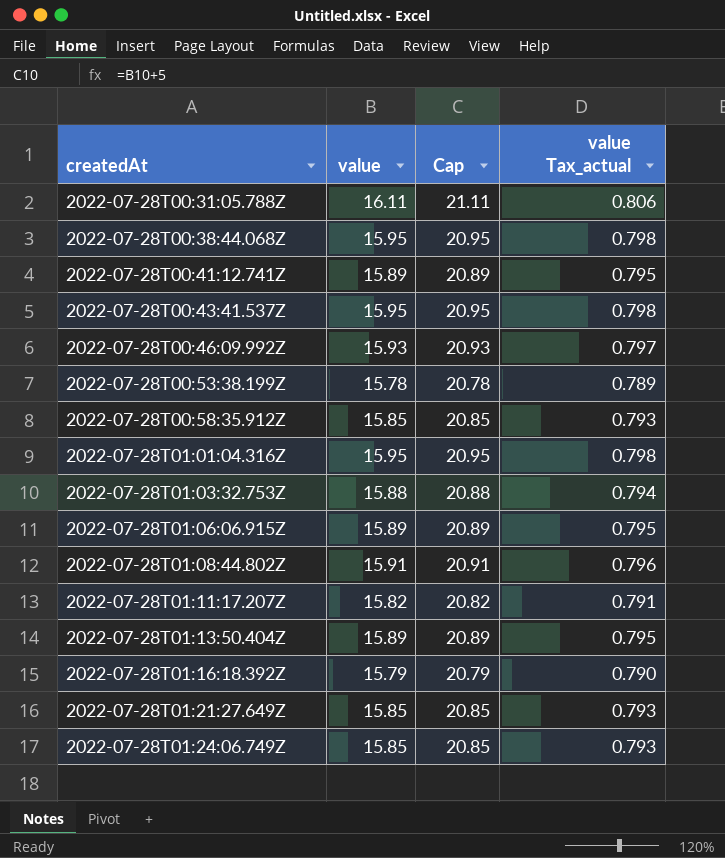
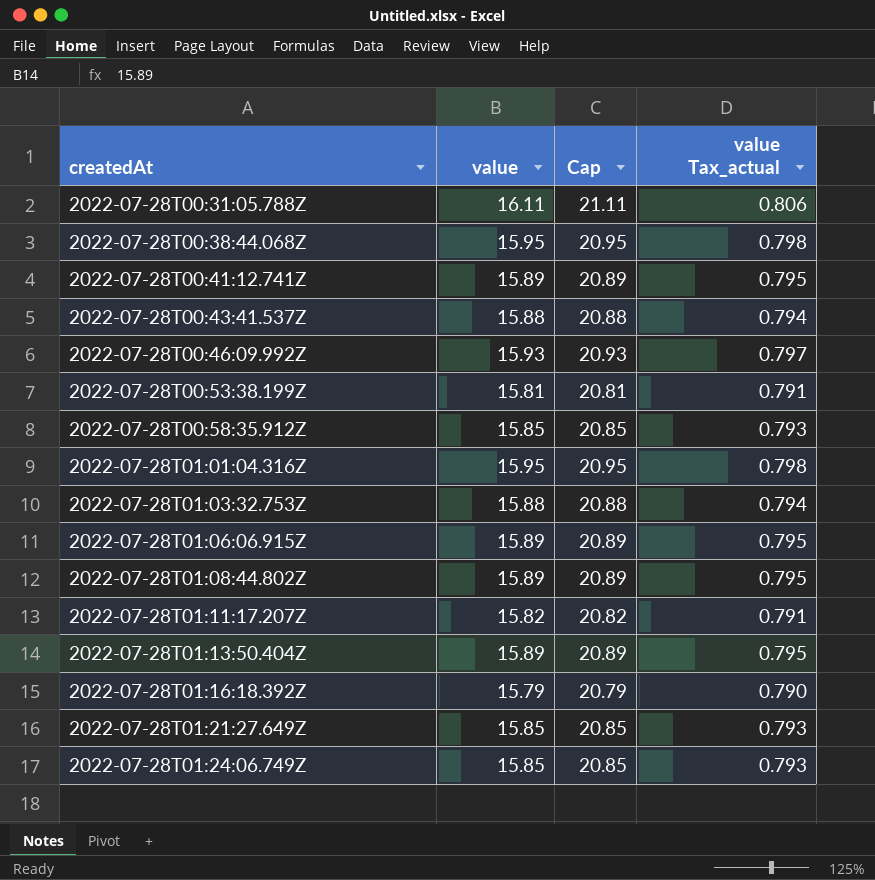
2022-07-28T00:43:41.537Z | value: 15.95 -> 15.88
2022-07-28T00:43:41.537Z | Cap: 20.95 -> 20.88
2022-07-28T00:43:41.537Z | value Tax_actual: 0.798 -> 0.794
2022-07-28T00:53:38.199Z | value: 15.78 -> 15.81
2022-07-28T00:53:38.199Z | Cap: 20.78 -> 20.81
2022-07-28T00:53:38.199Z | value Tax_actual: 0.789 -> 0.791
2022-07-28T01:08:44.802Z | value: 15.91 -> 15.89
2022-07-28T01:08:44.802Z | Cap: 20.91 -> 20.89
2022-07-28T01:08:44.802Z | value Tax_actual: 0.796 -> 0.795

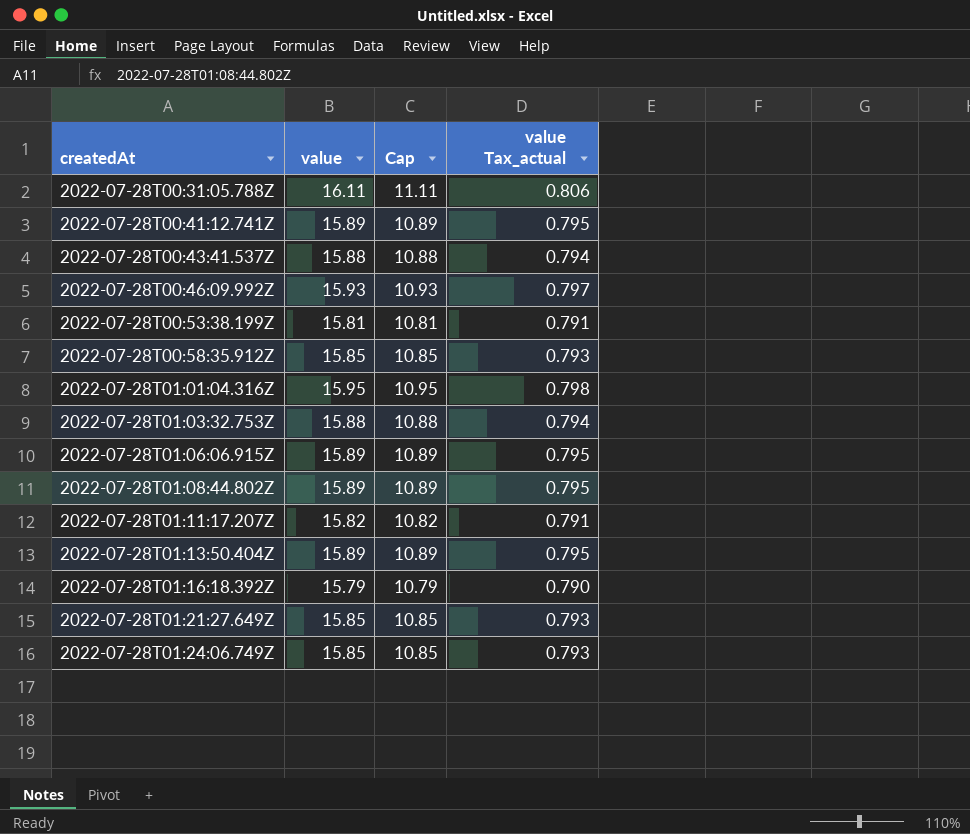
column Cap | formula: [value] + 5 -> [value] - 5
row 2022-07-28T00:38:44.068Z: 15.95 | 20.95 | 0.798 -> none

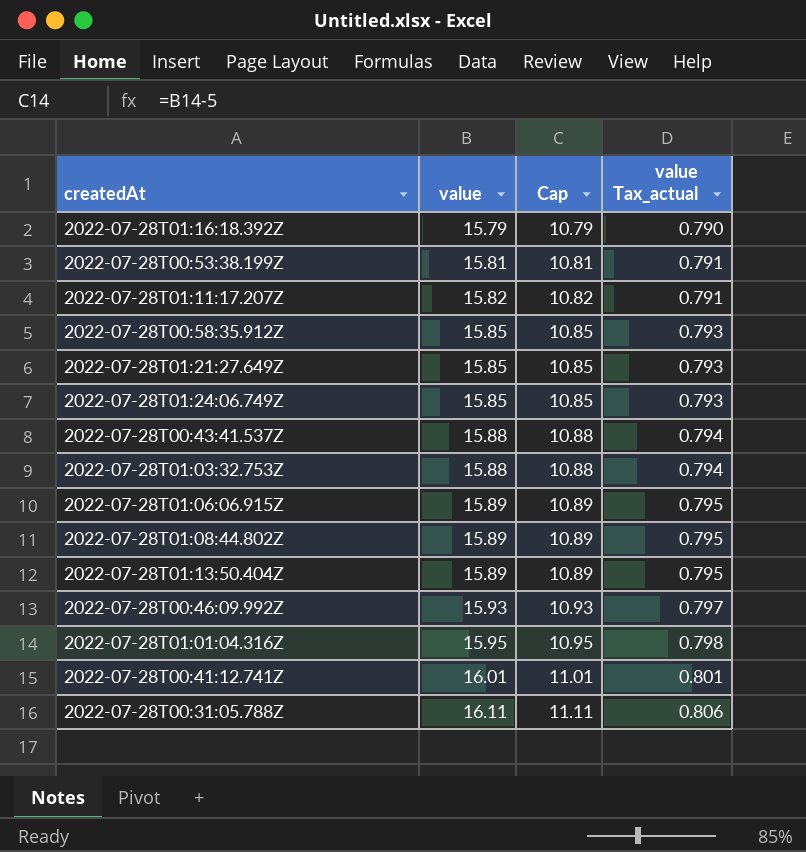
row order: createdAt ascending -> value ascending
2022-07-28T00:41:12.741Z | value: 15.89 -> 16.01
2022-07-28T00:41:12.741Z | Cap: 10.89 -> 11.01
2022-07-28T00:41:12.741Z | value Tax_actual: 0.795 -> 0.801

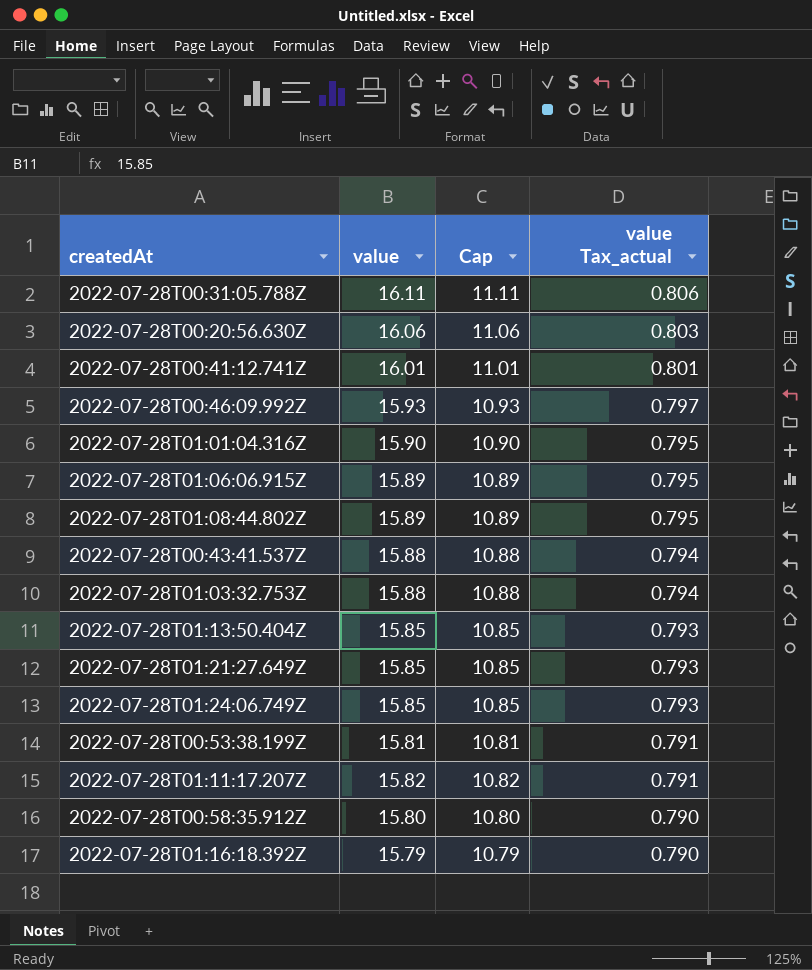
row order: value ascending -> value Tax_actual descending
row 2022-07-28T00:20:56.630Z: none -> 16.06 | 11.06 | 0.803
2022-07-28T01:01:04.316Z | value: 15.95 -> 15.90
2022-07-28T01:01:04.316Z | Cap: 10.95 -> 10.90
2022-07-28T01:01:04.316Z | value Tax_actual: 0.798 -> 0.795
2022-07-28T01:13:50.404Z | value: 15.89 -> 15.85
2022-07-28T01:13:50.404Z | Cap: 10.89 -> 10.85
2022-07-28T01:13:50.404Z | value Tax_actual: 0.795 -> 0.793
2022-07-28T00:58:35.912Z | value: 15.85 -> 15.80
2022-07-28T00:58:35.912Z | Cap: 10.85 -> 10.80
2022-07-28T00:58:35.912Z | value Tax_actual: 0.793 -> 0.790

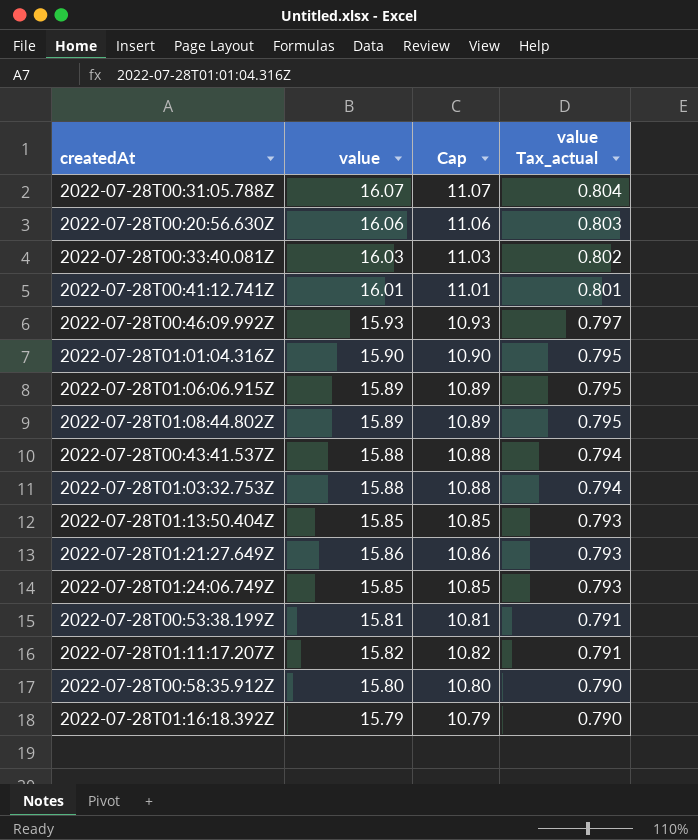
2022-07-28T00:31:05.788Z | value: 16.11 -> 16.07
2022-07-28T00:31:05.788Z | Cap: 11.11 -> 11.07
2022-07-28T00:31:05.788Z | value Tax_actual: 0.806 -> 0.804
row 2022-07-28T00:33:40.081Z: none -> 16.03 | 11.03 | 0.802
2022-07-28T01:21:27.649Z | value: 15.85 -> 15.86
2022-07-28T01:21:27.649Z | Cap: 10.85 -> 10.86

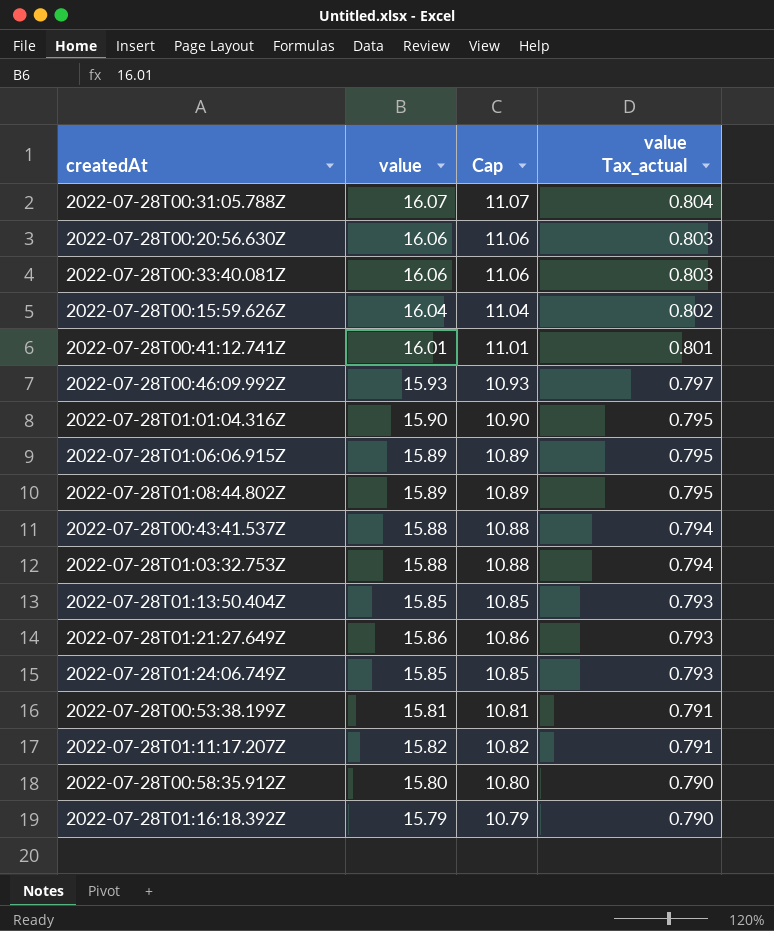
2022-07-28T00:33:40.081Z | value: 16.03 -> 16.06
2022-07-28T00:33:40.081Z | Cap: 11.03 -> 11.06
2022-07-28T00:33:40.081Z | value Tax_actual: 0.802 -> 0.803
row 2022-07-28T00:15:59.626Z: none -> 16.04 | 11.04 | 0.802

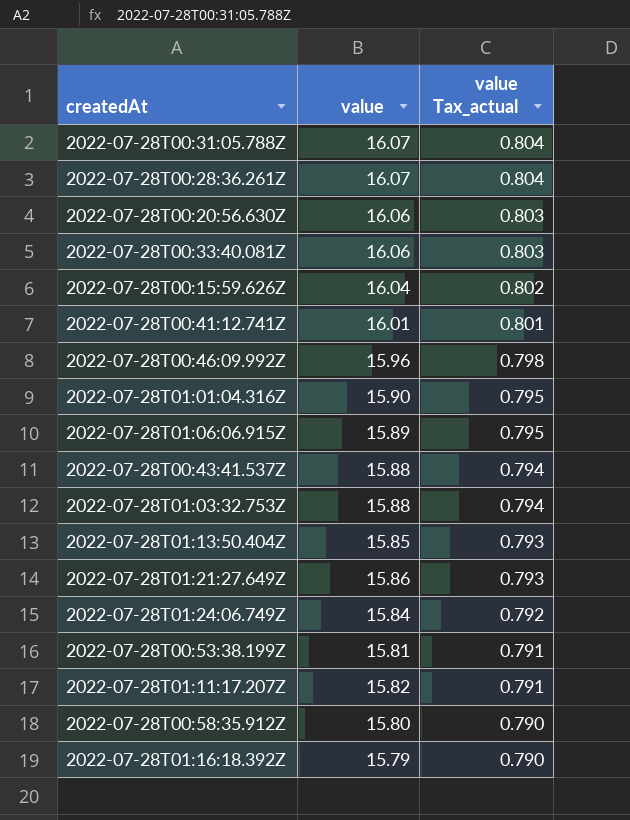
column Cap | formula: [value] - 5 -> none
row 2022-07-28T01:08:44.802Z: 15.89 | 10.89 | 0.795 -> none
row 2022-07-28T00:28:36.261Z: none -> 16.07 | 0.804
2022-07-28T00:46:09.992Z | value: 15.93 -> 15.96
2022-07-28T00:46:09.992Z | value Tax_actual: 0.797 -> 0.798
2022-07-28T01:24:06.749Z | value: 15.85 -> 15.84
2022-07-28T01:24:06.749Z | value Tax_actual: 0.793 -> 0.792

